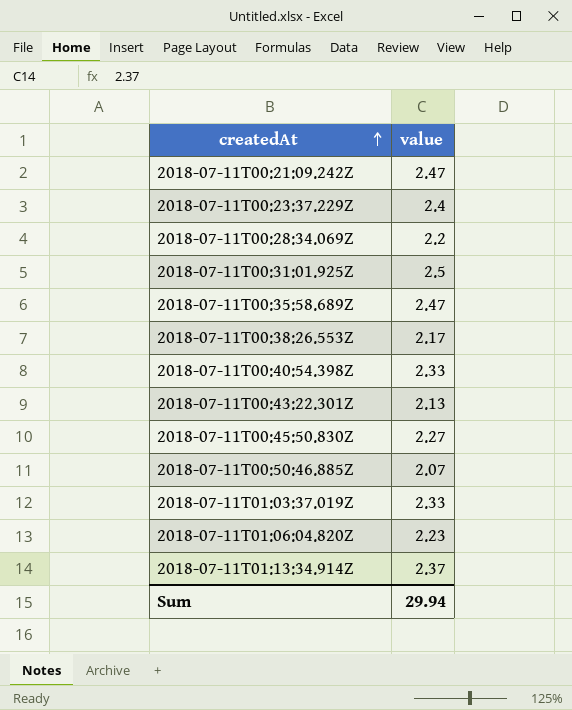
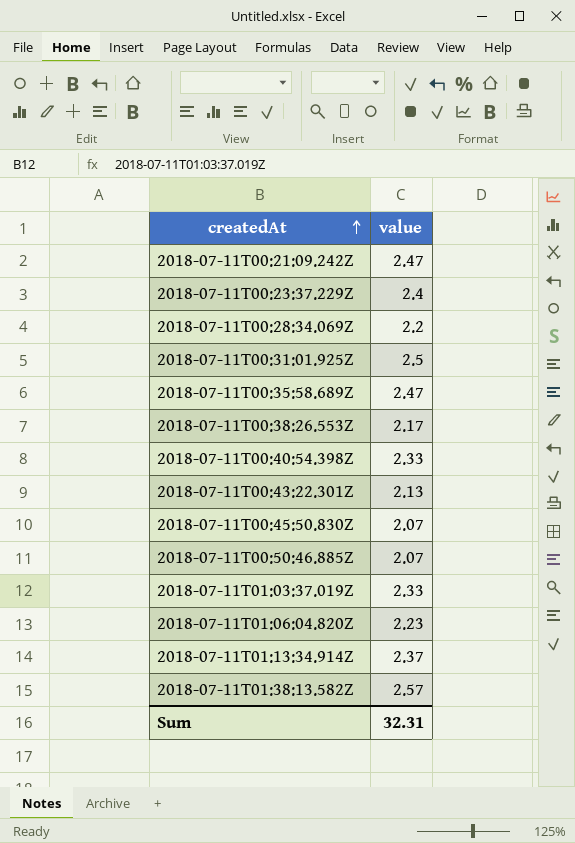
2018-07-11T00:45:50.830Z | value: 2.27 -> 2.07
row 2018-07-11T01:38:13.582Z: none -> 2.57
Sum | value: 29.94 -> 32.31

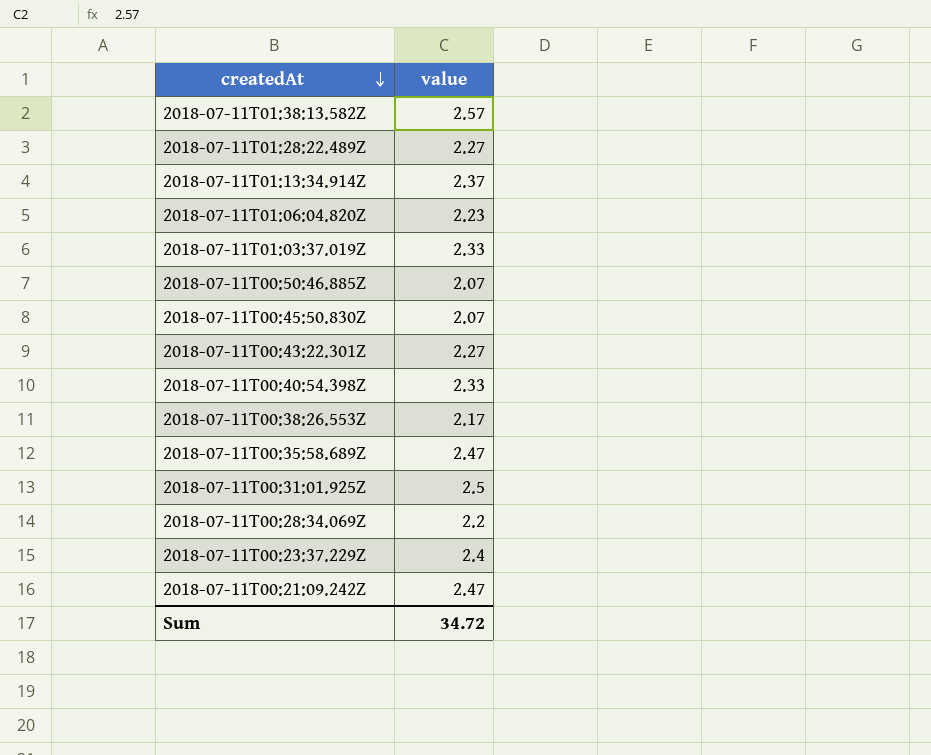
row order: createdAt ascending -> createdAt descending
row 2018-07-11T01:28:22.489Z: none -> 2.27
2018-07-11T00:43:22.301Z | value: 2.13 -> 2.27
Sum | value: 32.31 -> 34.72

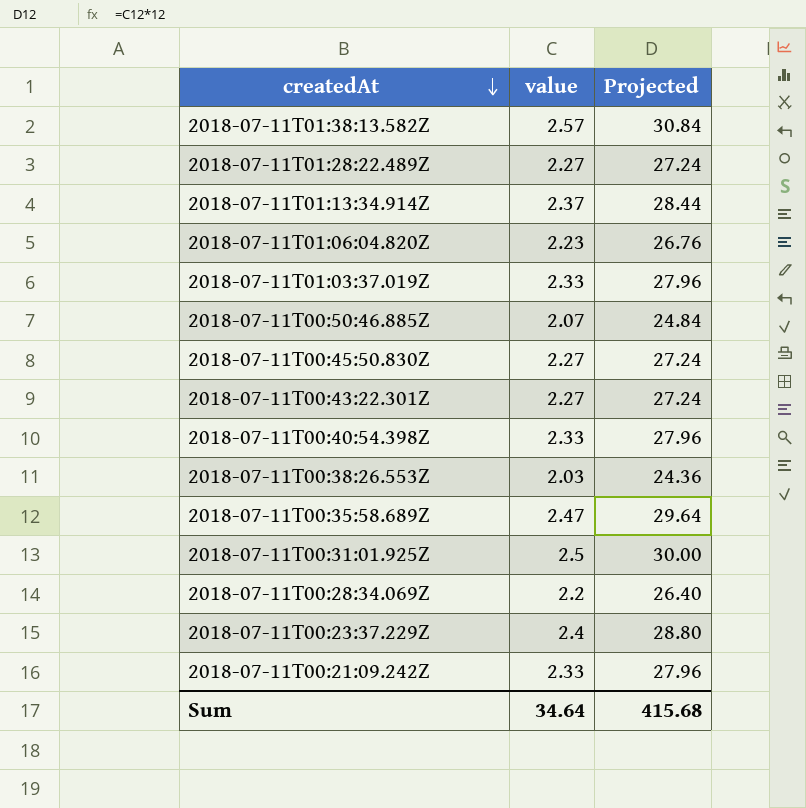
column Projected | formula: none -> [value] * 12
2018-07-11T00:45:50.830Z | value: 2.07 -> 2.27
2018-07-11T00:38:26.553Z | value: 2.17 -> 2.03
2018-07-11T00:21:09.242Z | value: 2.47 -> 2.33
Sum | value: 34.72 -> 34.64

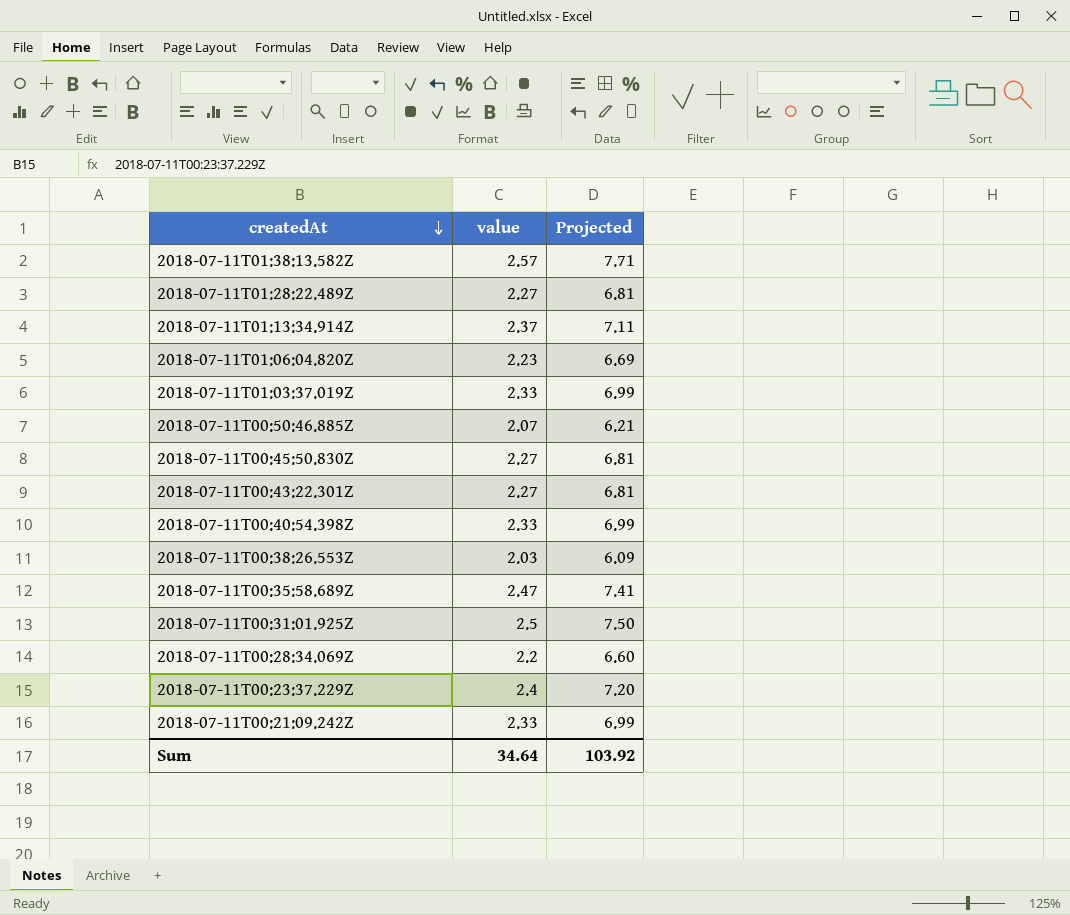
column Projected | formula: [value] * 12 -> [value] * 3
Sum | Projected: 415.68 -> 103.92

